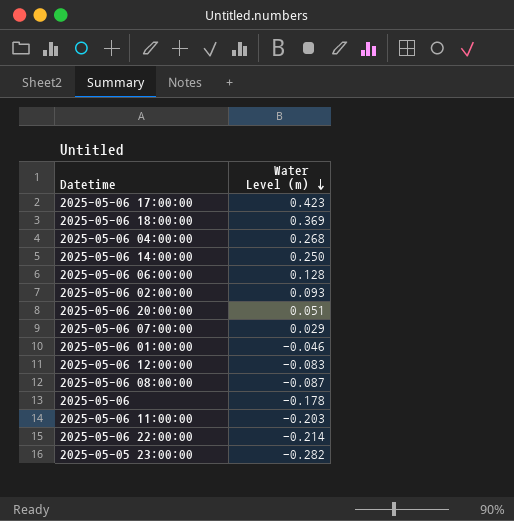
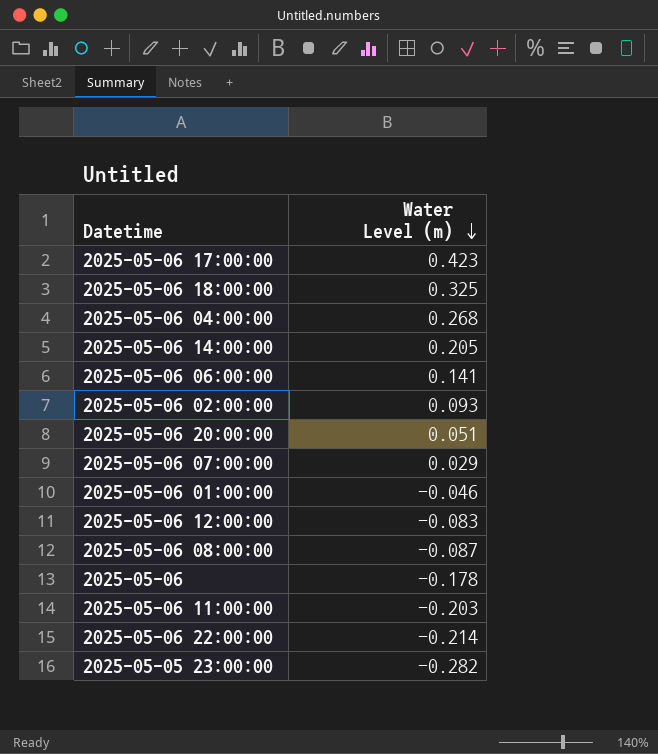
2025-05-06 18:00:00 | Water Level (m): 0.369 -> 0.325
2025-05-06 14:00:00 | Water Level (m): 0.250 -> 0.205
2025-05-06 06:00:00 | Water Level (m): 0.128 -> 0.141

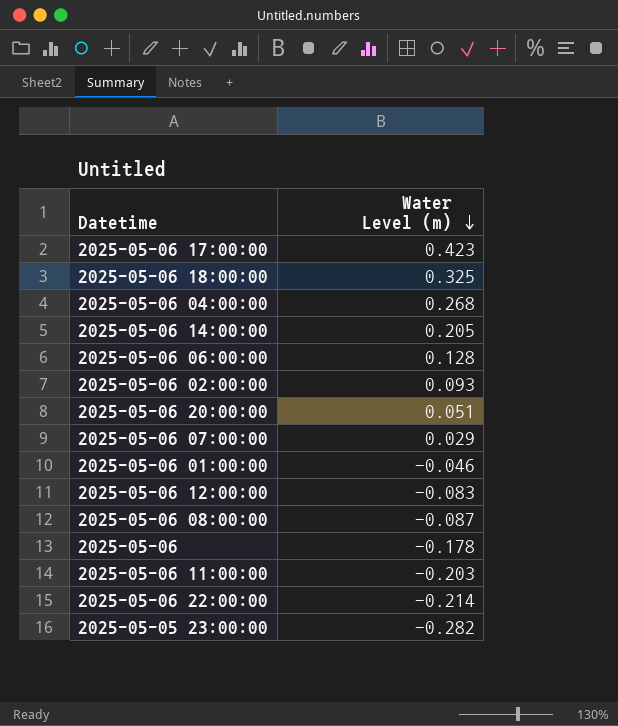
2025-05-06 06:00:00 | Water Level (m): 0.141 -> 0.128

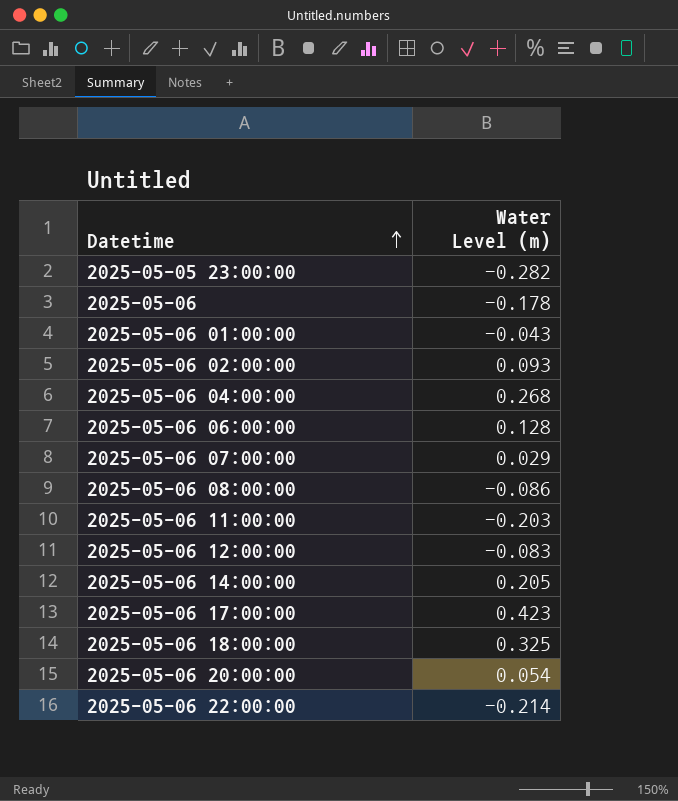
row order: Water Level (m) descending -> Datetime ascending
2025-05-06 01:00:00 | Water Level (m): -0.046 -> -0.043
2025-05-06 08:00:00 | Water Level (m): -0.087 -> -0.086
2025-05-06 20:00:00 | Water Level (m): 0.051 -> 0.054

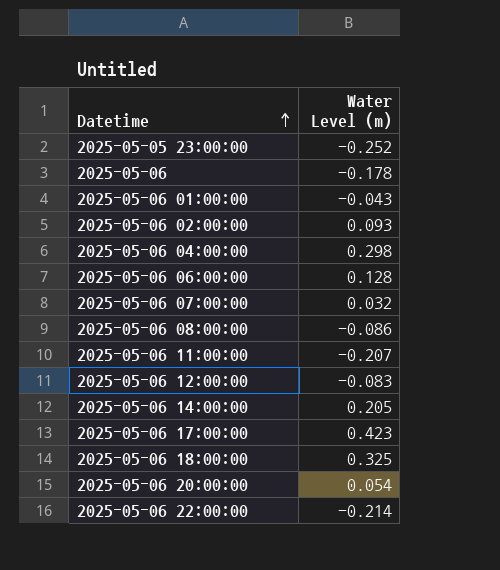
2025-05-05 23:00:00 | Water Level (m): -0.282 -> -0.252
2025-05-06 04:00:00 | Water Level (m): 0.268 -> 0.298
2025-05-06 07:00:00 | Water Level (m): 0.029 -> 0.032
2025-05-06 11:00:00 | Water Level (m): -0.203 -> -0.207

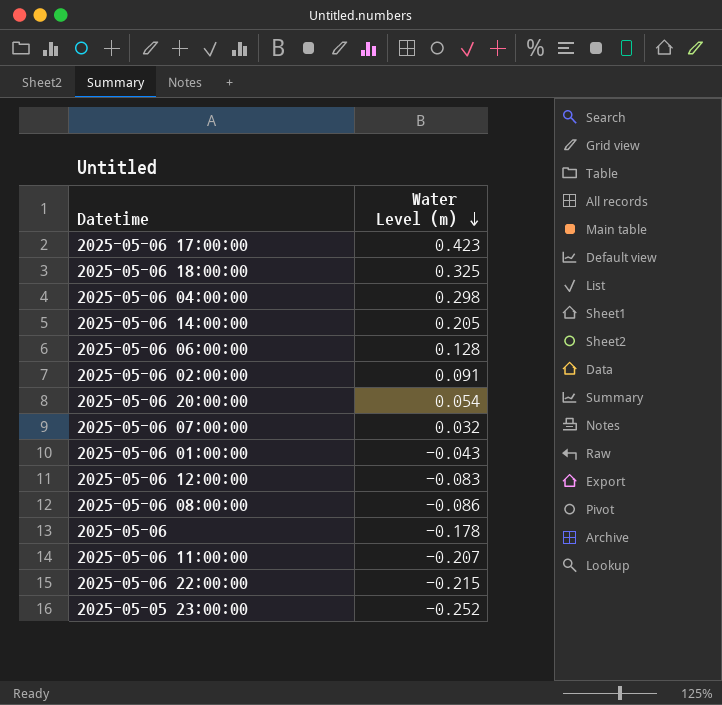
row order: Datetime ascending -> Water Level (m) descending
2025-05-06 02:00:00 | Water Level (m): 0.093 -> 0.091
2025-05-06 22:00:00 | Water Level (m): -0.214 -> -0.215

